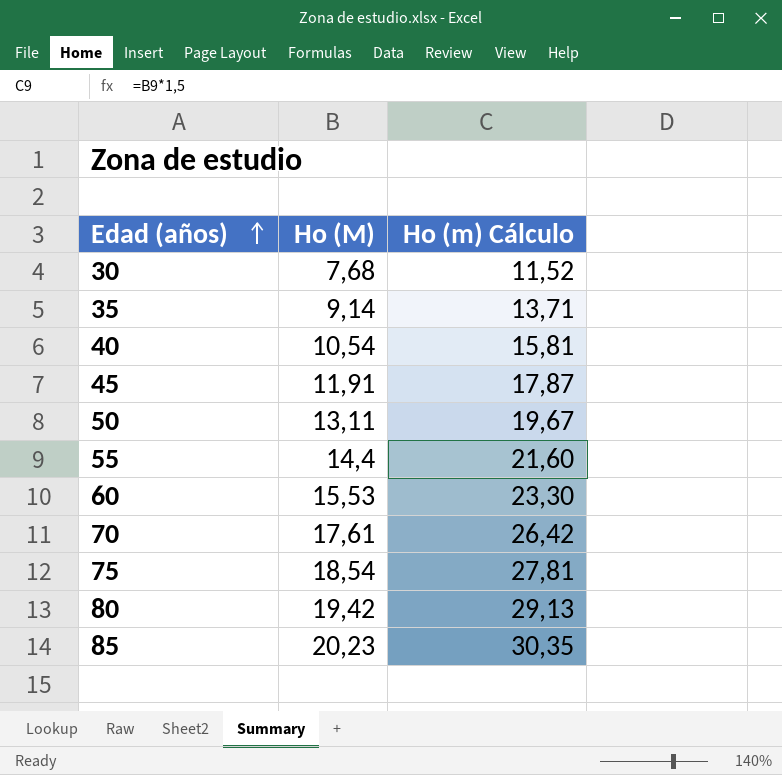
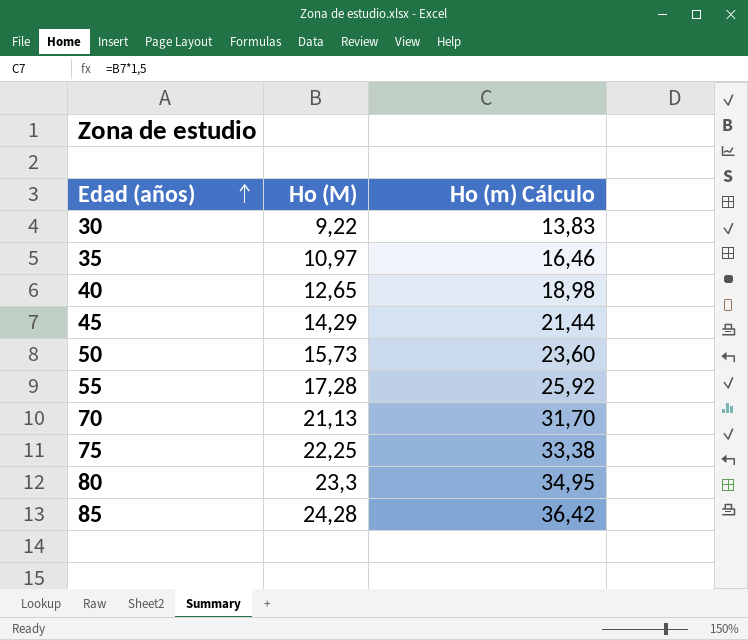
row 60: 15,53 | 23,30 -> none
30 | Ho (M): 7,68 -> 9,22
30 | Ho (m) Cálculo: 11,52 -> 13,83
35 | Ho (M): 9,14 -> 10,97
35 | Ho (m) Cálculo: 13,71 -> 16,46
40 | Ho (M): 10,54 -> 12,65
40 | Ho (m) Cálculo: 15,81 -> 18,98
45 | Ho (M): 11,91 -> 14,29
45 | Ho (m) Cálculo: 17,87 -> 21,44
50 | Ho (M): 13,11 -> 15,73
50 | Ho (m) Cálculo: 19,67 -> 23,60
55 | Ho (M): 14,4 -> 17,28
55 | Ho (m) Cálculo: 21,60 -> 25,92
70 | Ho (M): 17,61 -> 21,13
70 | Ho (m) Cálculo: 26,42 -> 31,70
75 | Ho (M): 18,54 -> 22,25
75 | Ho (m) Cálculo: 27,81 -> 33,38
80 | Ho (M): 19,42 -> 23,3
80 | Ho (m) Cálculo: 29,13 -> 34,95
85 | Ho (M): 20,23 -> 24,28
85 | Ho (m) Cálculo: 30,35 -> 36,42

